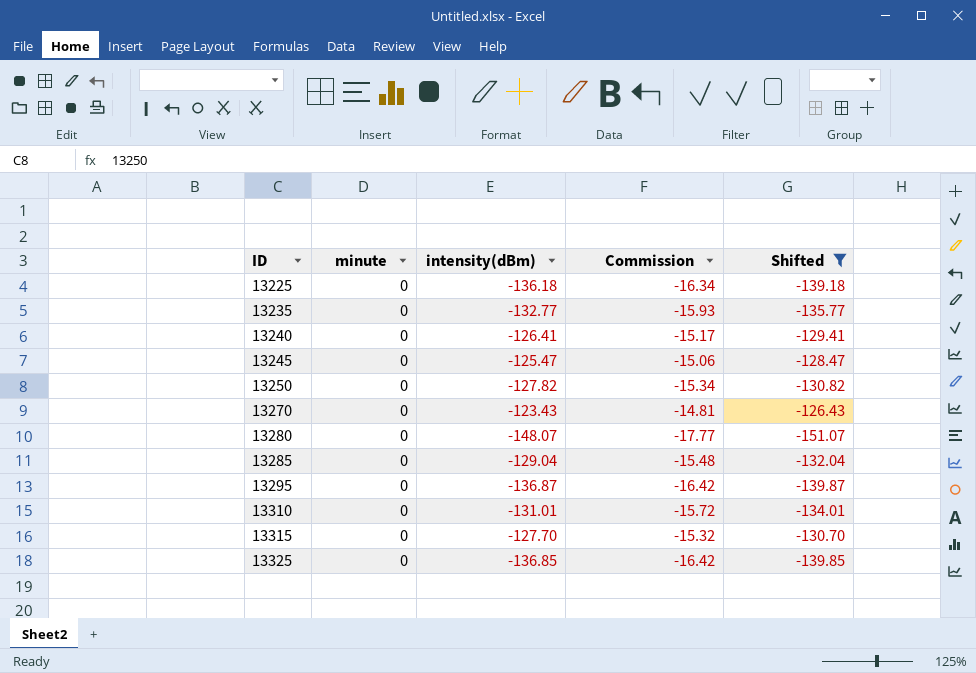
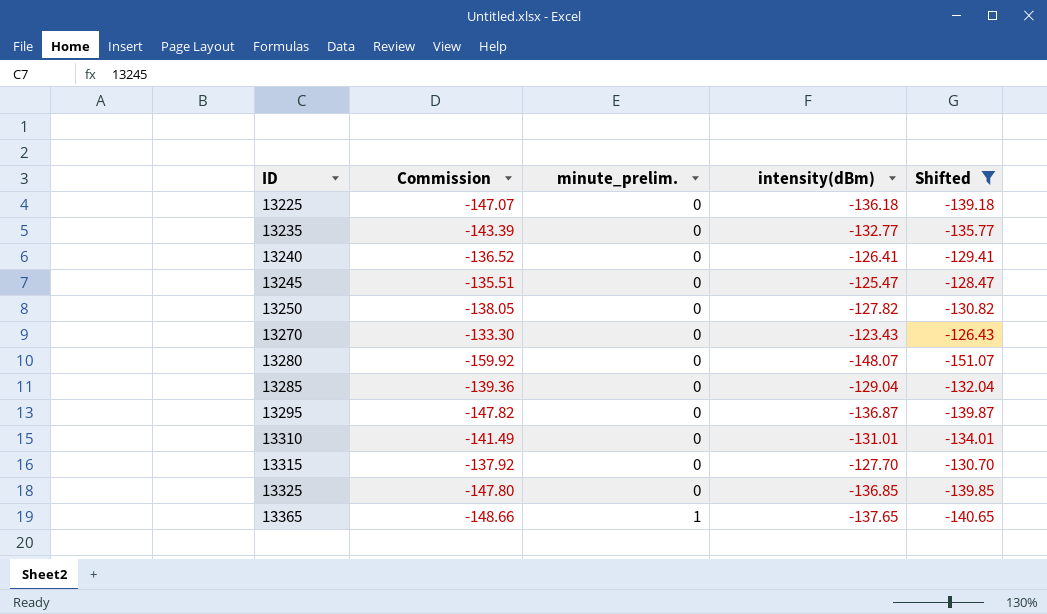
column Commission | formula: [intensity(dBm)] * 0.12 -> [intensity(dBm)] * 1.08
column Commission | position: 4 -> 2
column name: minute -> minute_prelim.
row 13365: none -> -148.66 | 1 | -137.65 | -140.65

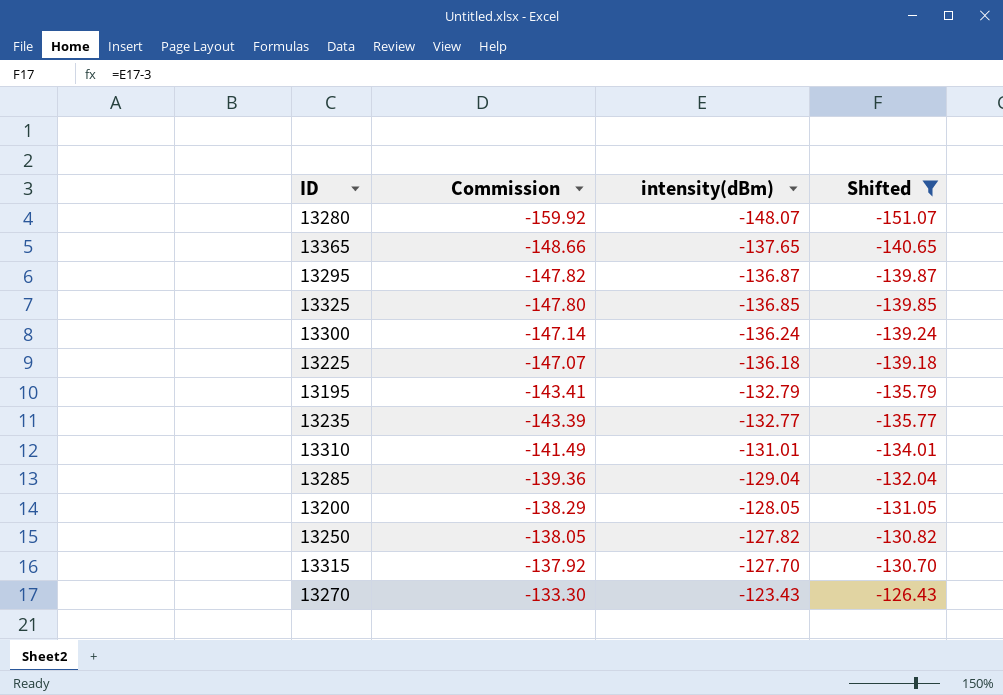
row order: ID ascending -> Commission ascending
column minute_prelim. | position: 3 -> none
row 13240: -136.52 | 0 | -126.41 | -129.41 -> none
row 13245: -135.51 | 0 | -125.47 | -128.47 -> none
row 13300: none -> -147.14 | -136.24 | -139.24
row 13195: none -> -143.41 | -132.79 | -135.79
row 13200: none -> -138.29 | -128.05 | -131.05

